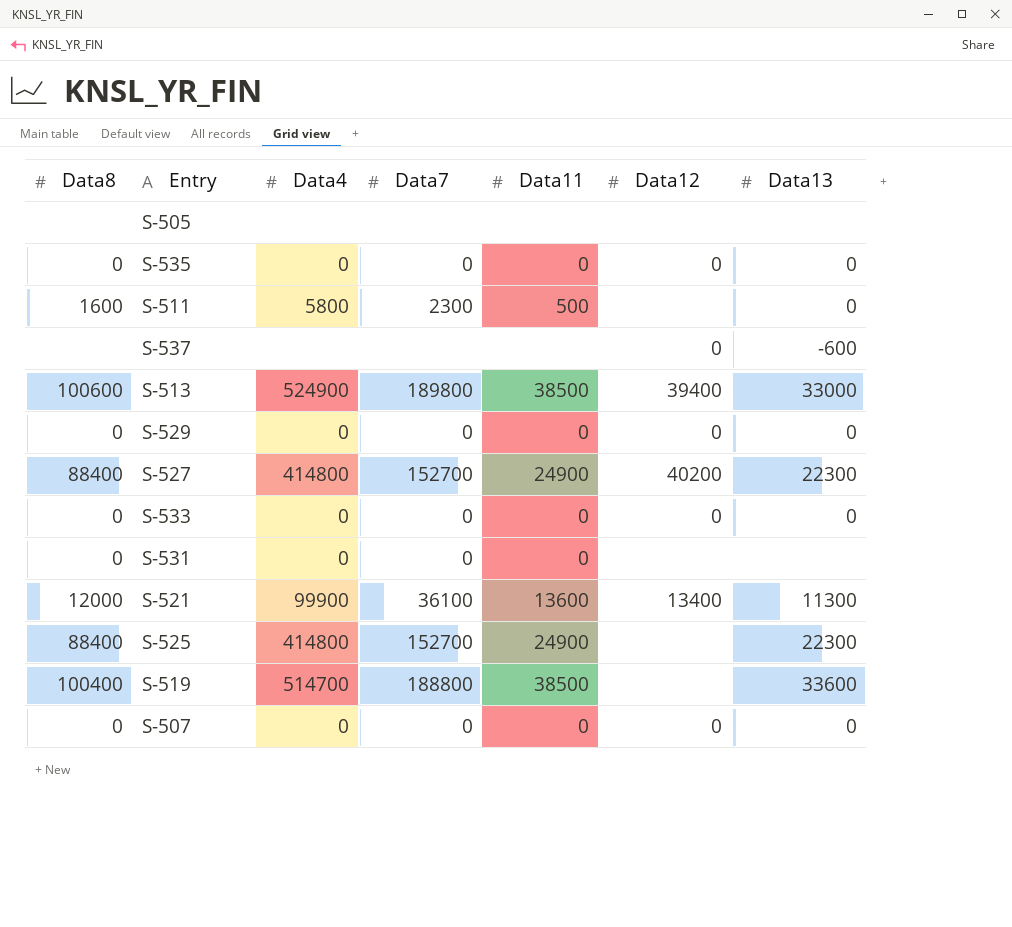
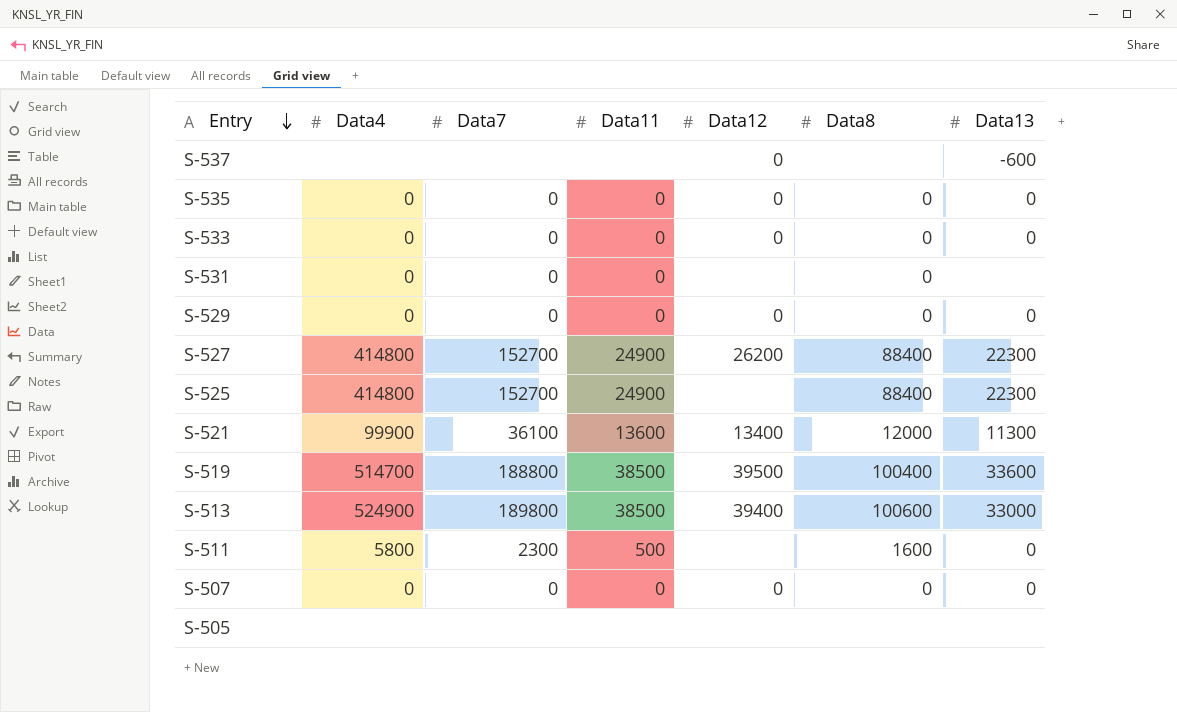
row order: none -> Entry descending
column Data8 | position: 1 -> 6
S-527 | Data12: 40200 -> 26200
S-519 | Data12: none -> 39500

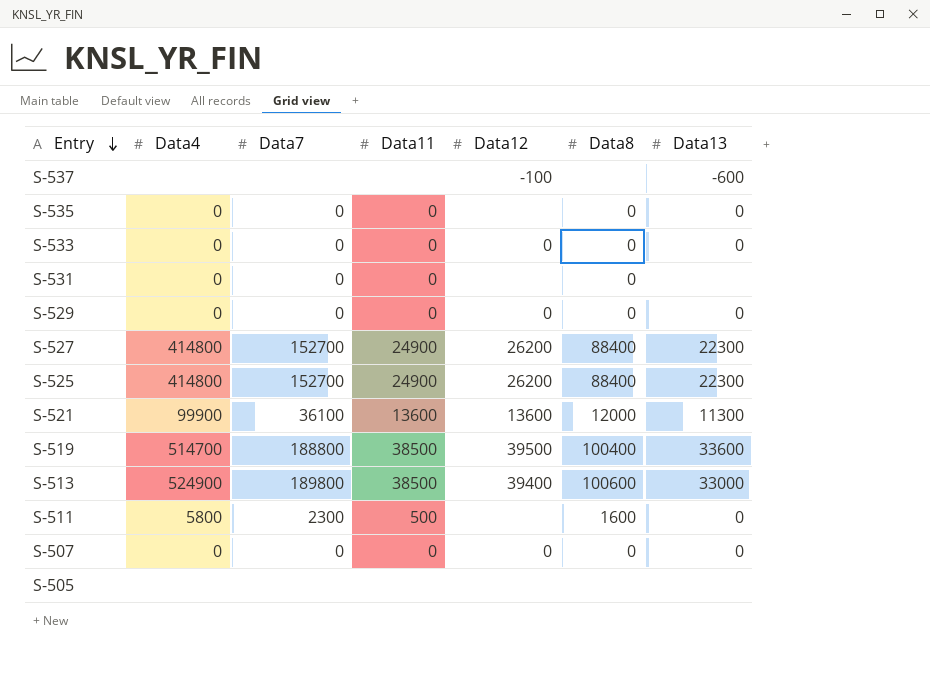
S-537 | Data12: 0 -> -100
S-535 | Data12: 0 -> none
S-525 | Data12: none -> 26200
S-521 | Data12: 13400 -> 13600

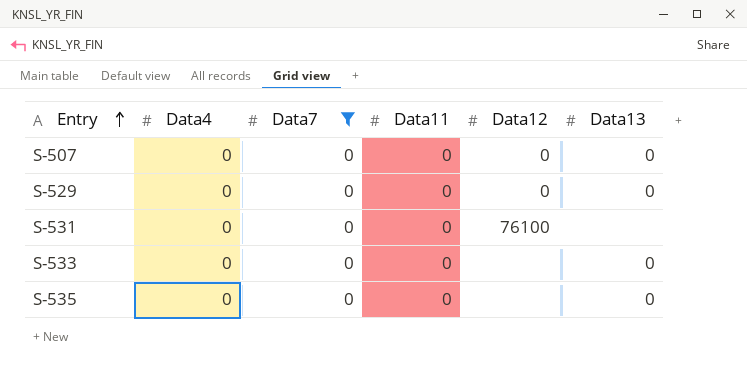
filter: none -> Data7 = 0
row order: Entry descending -> Entry ascending
column Data8 | position: 6 -> none
S-531 | Data12: none -> 76100
S-533 | Data12: 0 -> none

